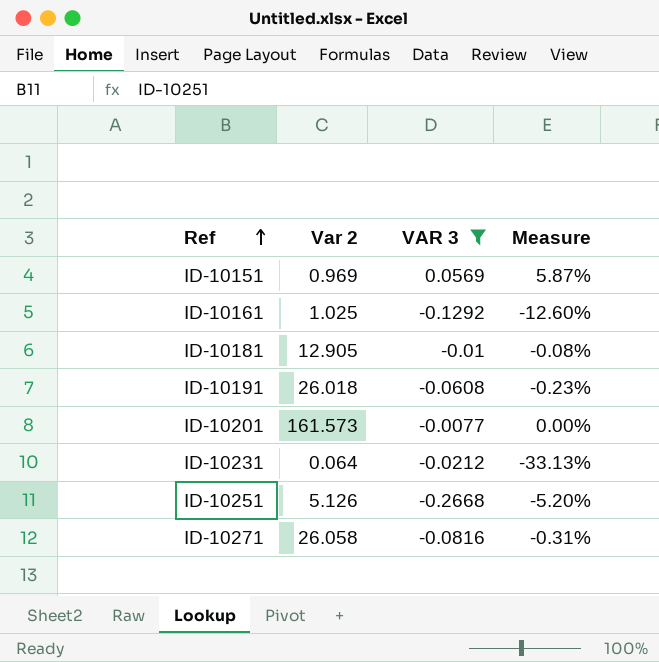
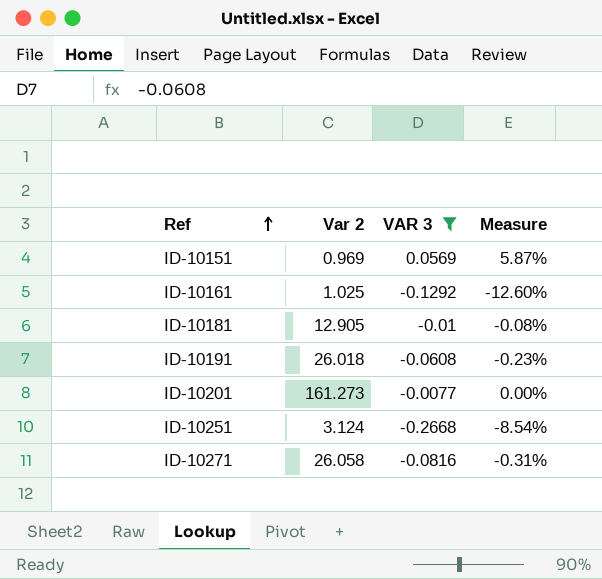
row ID-10231: 0.064 | -0.0212 | -33.13% -> none
ID-10201 | Var 2: 161.573 -> 161.273
ID-10251 | Var 2: 5.126 -> 3.124
ID-10251 | Measure: -5.20% -> -8.54%

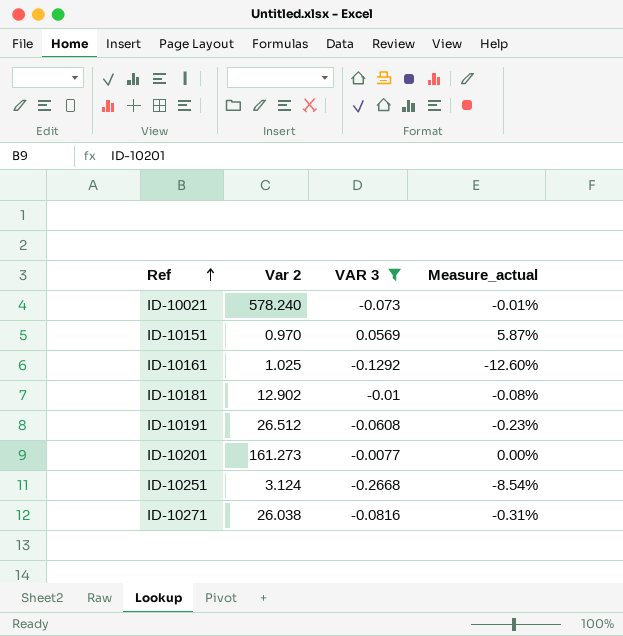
column name: Measure -> Measure_actual
row ID-10021: none -> 578.240 | -0.073 | -0.01%
ID-10151 | Var 2: 0.969 -> 0.970
ID-10181 | Var 2: 12.905 -> 12.902
ID-10191 | Var 2: 26.018 -> 26.512
ID-10271 | Var 2: 26.058 -> 26.038

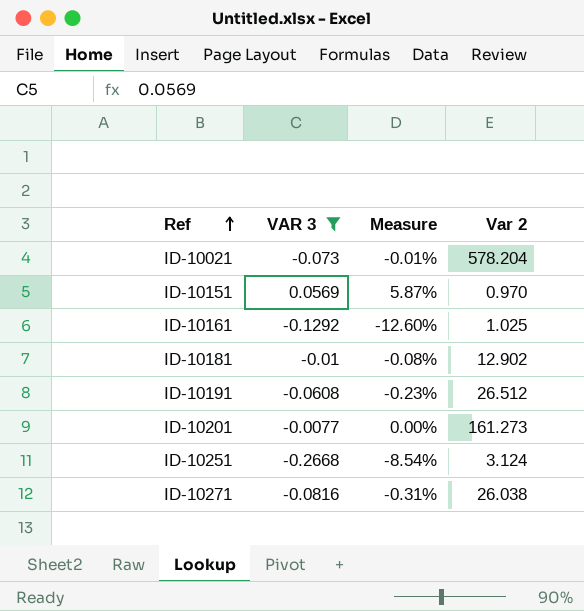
column name: Measure_actual -> Measure
column Var 2 | position: 2 -> 4
ID-10021 | Var 2: 578.240 -> 578.204

